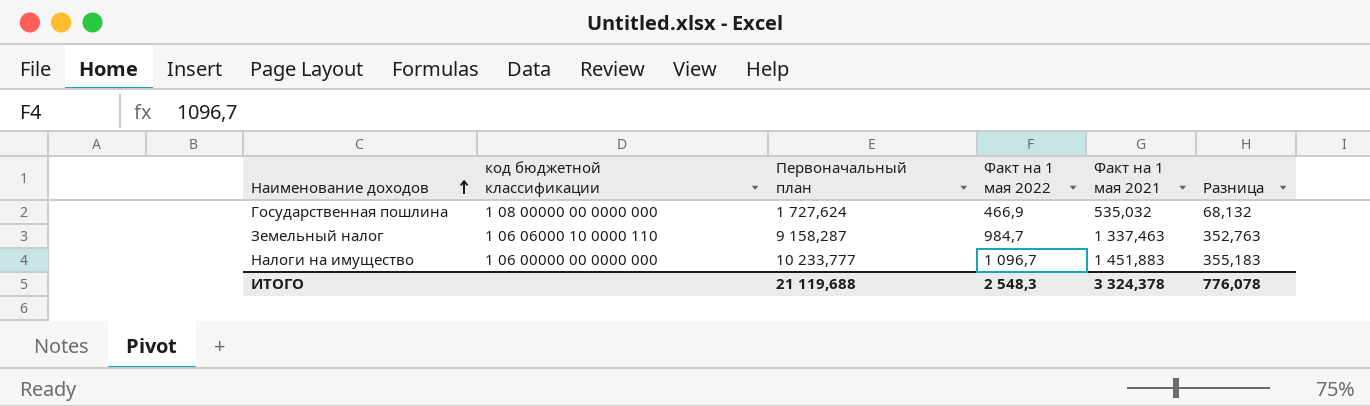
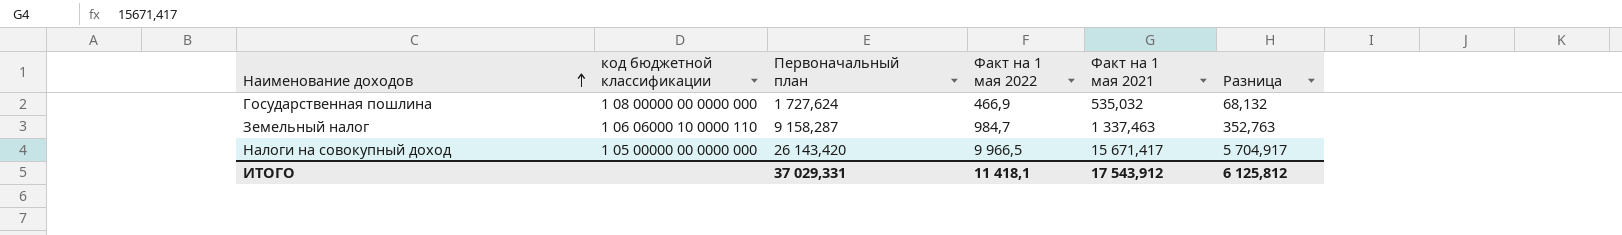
row Налоги на имущество: 1 06 00000 00 0000 000 | 10 233,777 | 1 096,7 | 1 451,883 | 355,183 -> none
row Налоги на совокупный доход: none -> 1 05 00000 00 0000 000 | 26 143,420 | 9 966,5 | 15 671,417 | 5 704,917
ИТОГО | Первоначальный план: 21 119,688 -> 37 029,331
ИТОГО | Факт на 1 мая 2022: 2 548,3 -> 11 418,1
ИТОГО | Факт на 1 мая 2021: 3 324,378 -> 17 543,912
ИТОГО | Разница: 776,078 -> 6 125,812

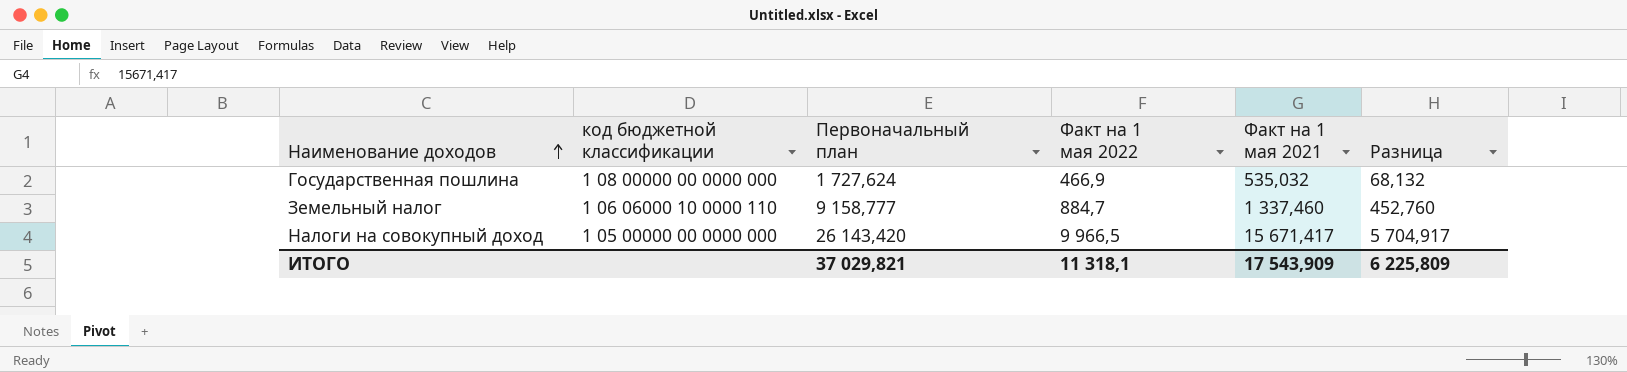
Земельный налог | Первоначальный план: 9 158,287 -> 9 158,777
Земельный налог | Факт на 1 мая 2022: 984,7 -> 884,7
Земельный налог | Факт на 1 мая 2021: 1 337,463 -> 1 337,460
Земельный налог | Разница: 352,763 -> 452,760
ИТОГО | Первоначальный план: 37 029,331 -> 37 029,821
ИТОГО | Факт на 1 мая 2022: 11 418,1 -> 11 318,1
ИТОГО | Факт на 1 мая 2021: 17 543,912 -> 17 543,909
ИТОГО | Разница: 6 125,812 -> 6 225,809

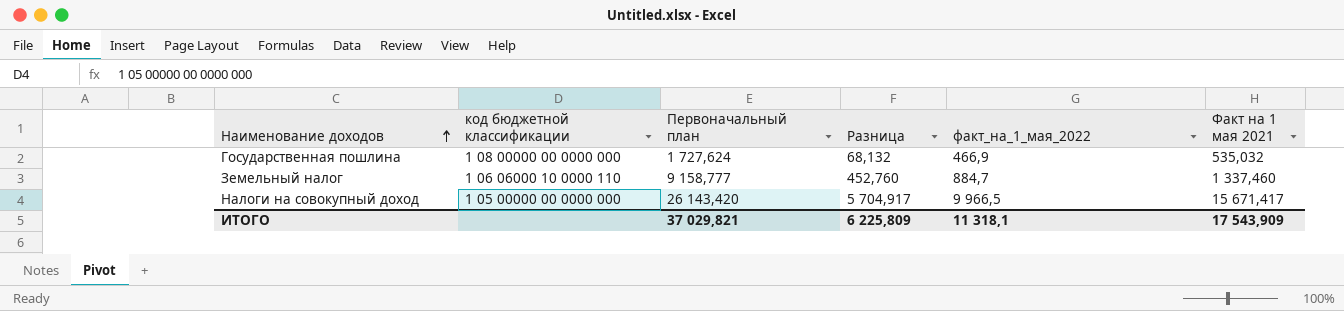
column Разница | position: 6 -> 4
column name: Факт на 1 мая 2022 -> факт_на_1_мая_2022

